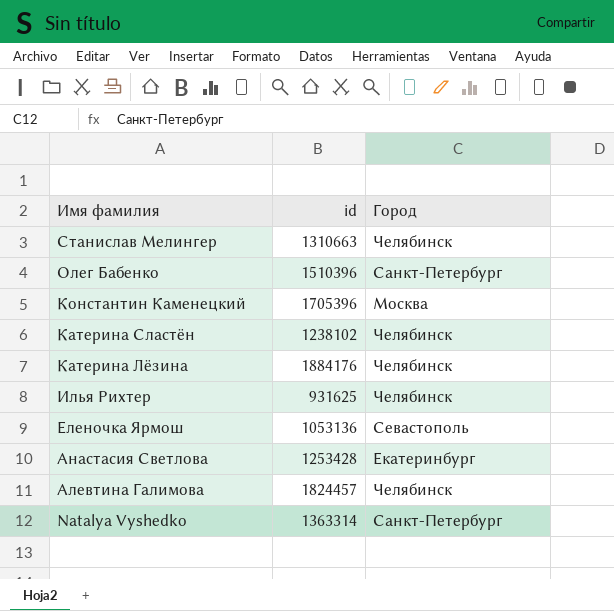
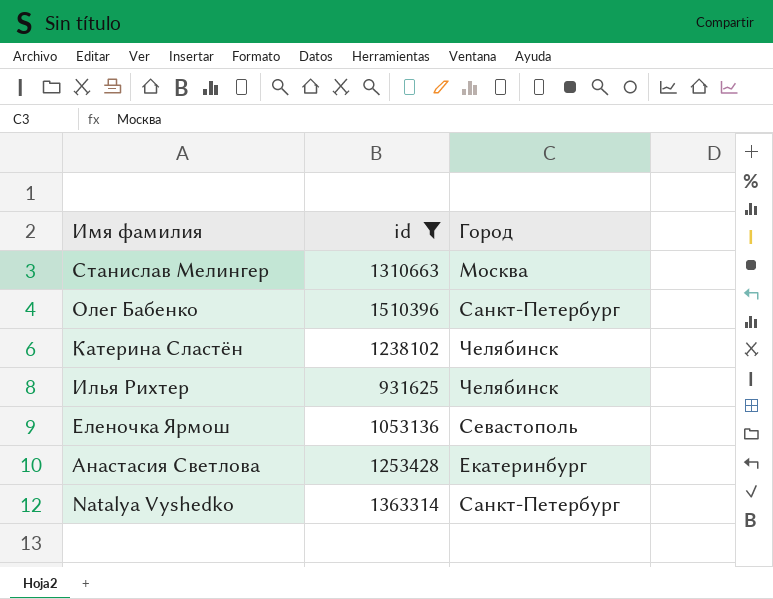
filter: none -> id <= 1510396
Станислав Мелингер | Город: Челябинск -> Москва

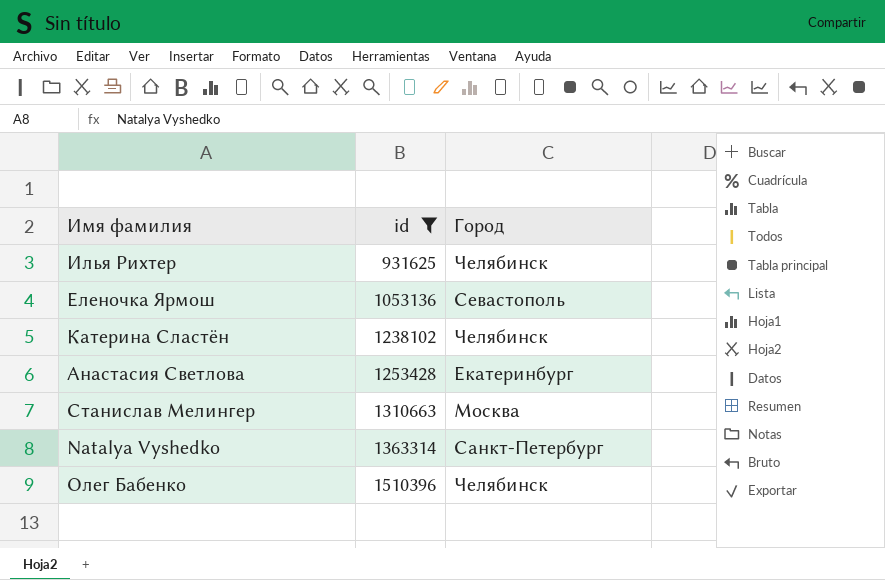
row order: Имя фамилия descending -> id ascending
Олег Бабенко | Город: Санкт-Петербург -> Челябинск

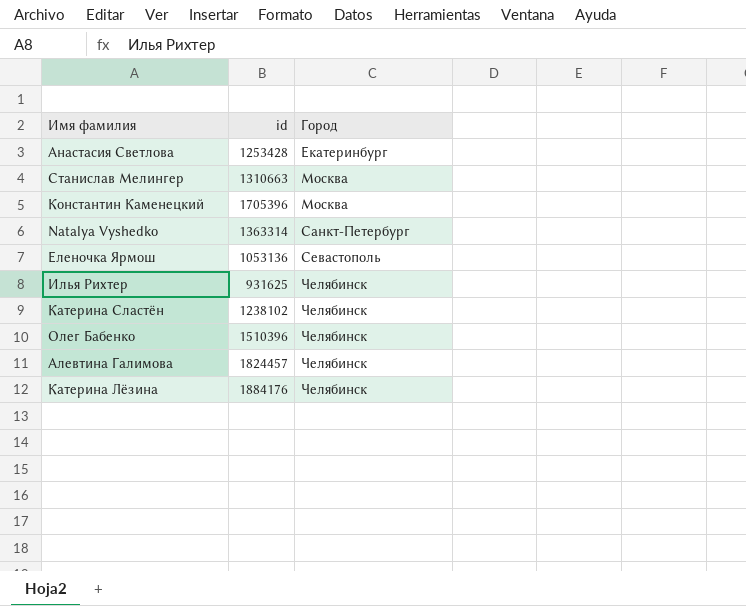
filter: id <= 1510396 -> none
row order: id ascending -> Город ascending

